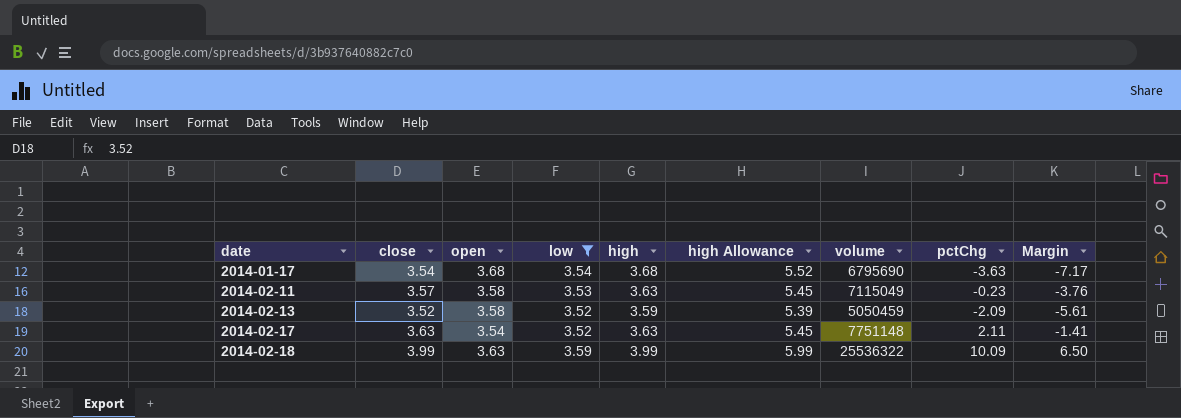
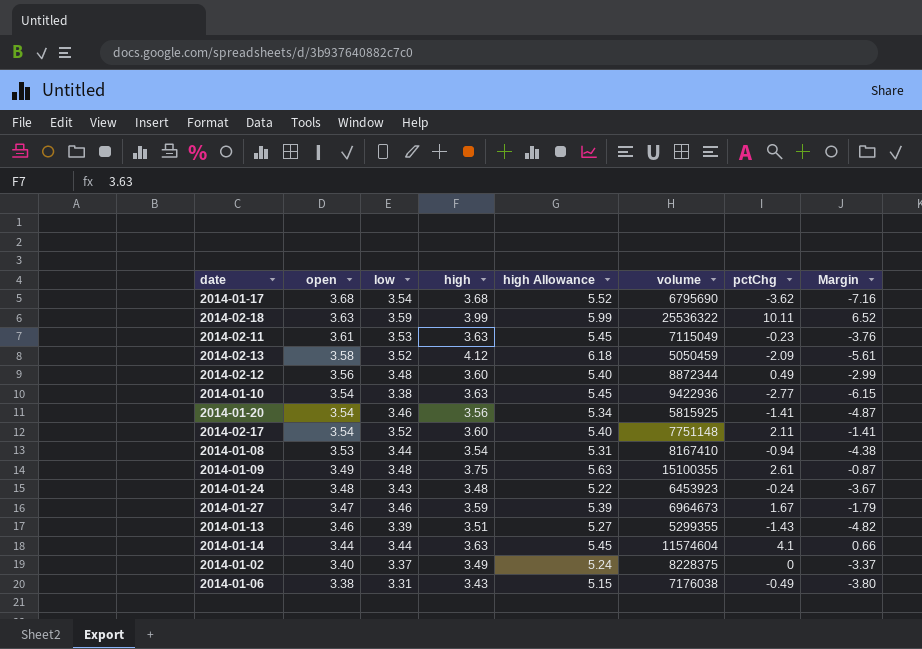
filter: low >= 3.52 -> none
row order: date ascending -> open descending
column close | position: 2 -> none
2014-01-17 | pctChg: -3.63 -> -3.62
2014-01-17 | Margin: -7.17 -> -7.16
2014-02-18 | pctChg: 10.09 -> 10.11
2014-02-18 | Margin: 6.50 -> 6.52
2014-02-11 | open: 3.58 -> 3.61
2014-02-13 | high: 3.59 -> 4.12
2014-02-13 | high Allowance: 5.39 -> 6.18
2014-02-17 | high: 3.63 -> 3.60
2014-02-17 | high Allowance: 5.45 -> 5.40

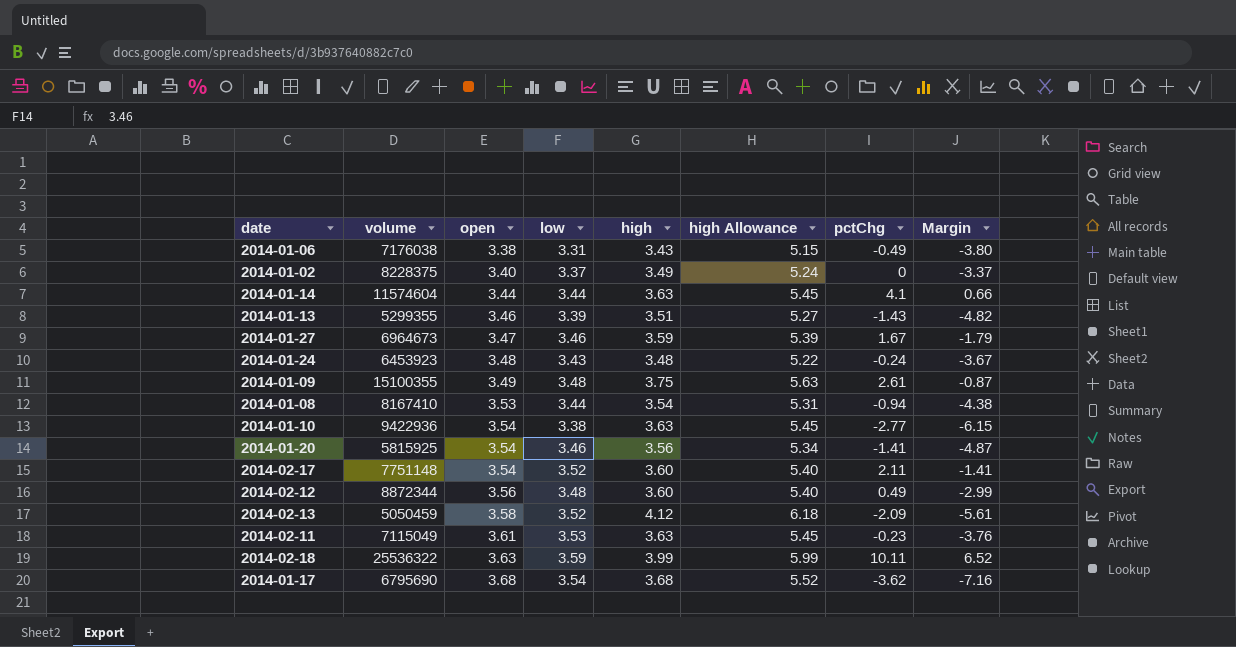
row order: open descending -> open ascending
column volume | position: 6 -> 2

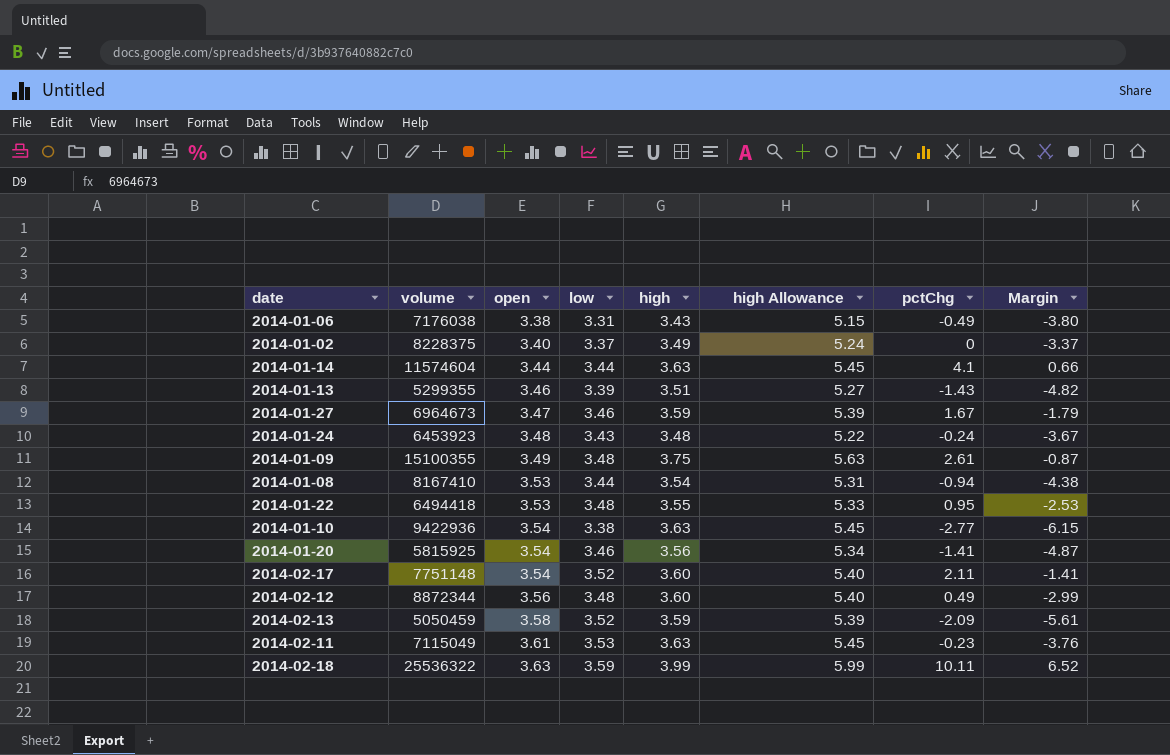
row 2014-01-17: 6795690 | 3.68 | 3.54 | 3.68 | 5.52 | -3.62 | -7.16 -> none
row 2014-01-22: none -> 6494418 | 3.53 | 3.48 | 3.55 | 5.33 | 0.95 | -2.53
2014-02-13 | high: 4.12 -> 3.59
2014-02-13 | high Allowance: 6.18 -> 5.39

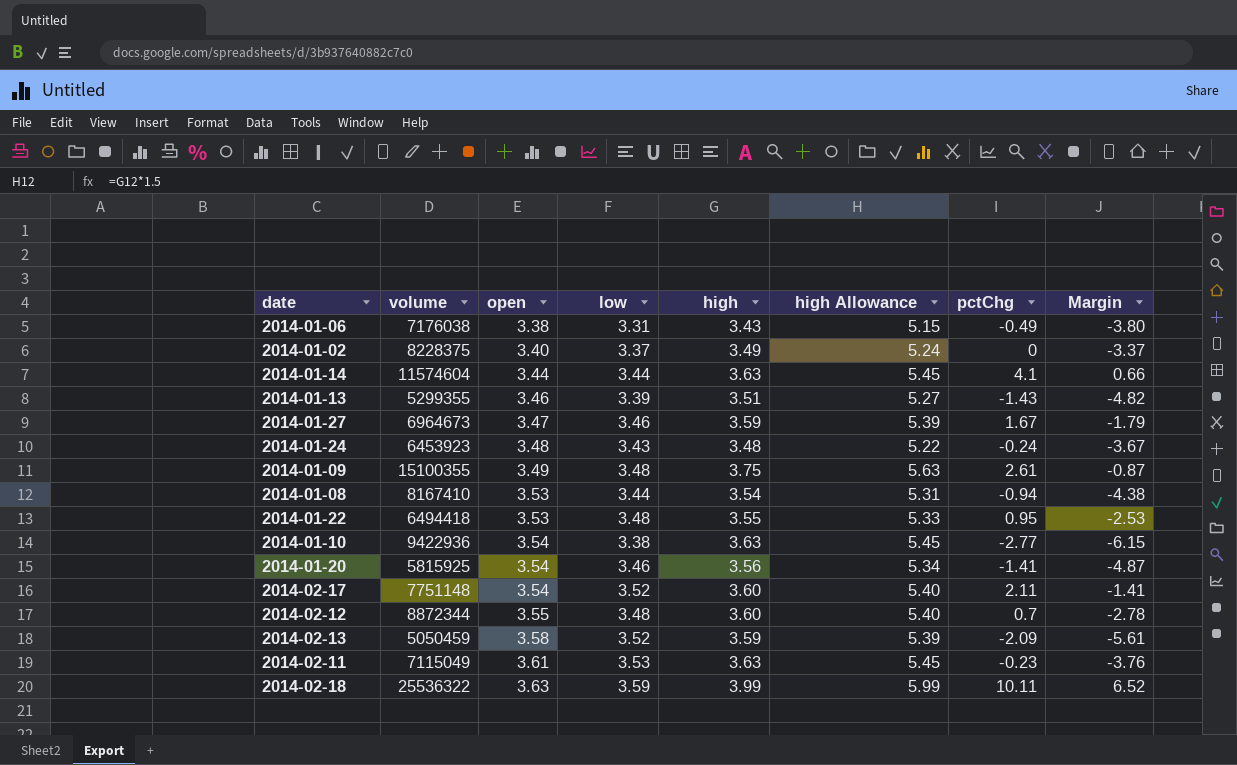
2014-02-12 | open: 3.56 -> 3.55
2014-02-12 | pctChg: 0.49 -> 0.7
2014-02-12 | Margin: -2.99 -> -2.78

